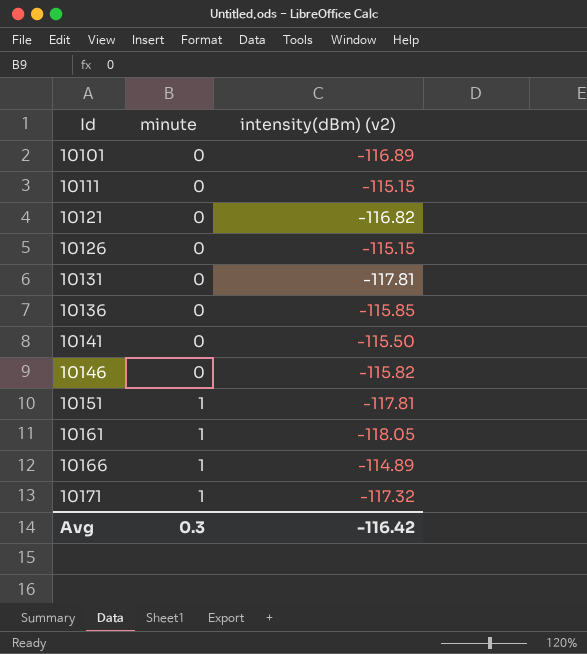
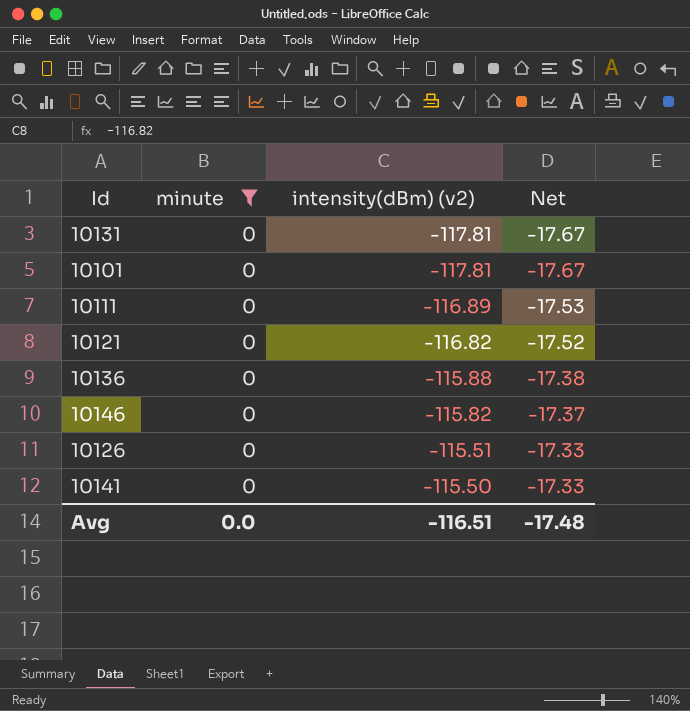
filter: none -> minute = 0
row order: Id ascending -> intensity(dBm) (v2) ascending
column Net | formula: none -> [intensity(dBm) (v2)] * 0.15
10101 | intensity(dBm) (v2): -116.89 -> -117.81
10111 | intensity(dBm) (v2): -115.15 -> -116.89
10136 | intensity(dBm) (v2): -115.85 -> -115.88
10126 | intensity(dBm) (v2): -115.15 -> -115.51
Avg | minute: 0.3 -> 0.0
Avg | intensity(dBm) (v2): -116.42 -> -116.51

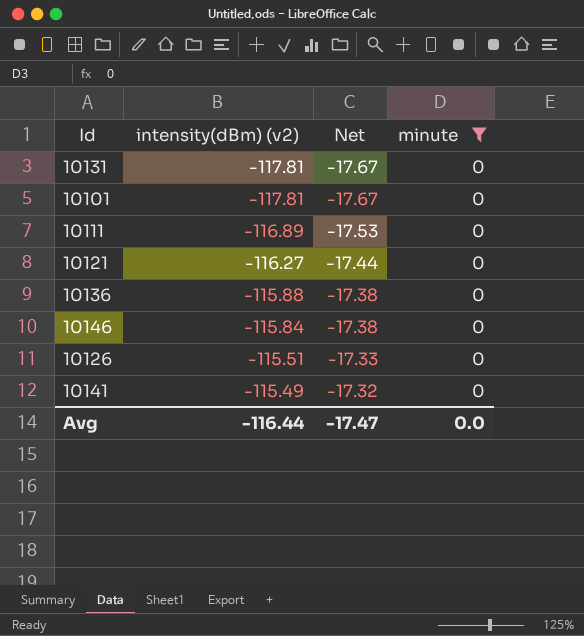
column minute | position: 2 -> 4
10121 | intensity(dBm) (v2): -116.82 -> -116.27
10121 | Net: -17.52 -> -17.44
10146 | intensity(dBm) (v2): -115.82 -> -115.84
10146 | Net: -17.37 -> -17.38
10141 | intensity(dBm) (v2): -115.50 -> -115.49
10141 | Net: -17.33 -> -17.32
Avg | intensity(dBm) (v2): -116.51 -> -116.44
Avg | Net: -17.48 -> -17.47

